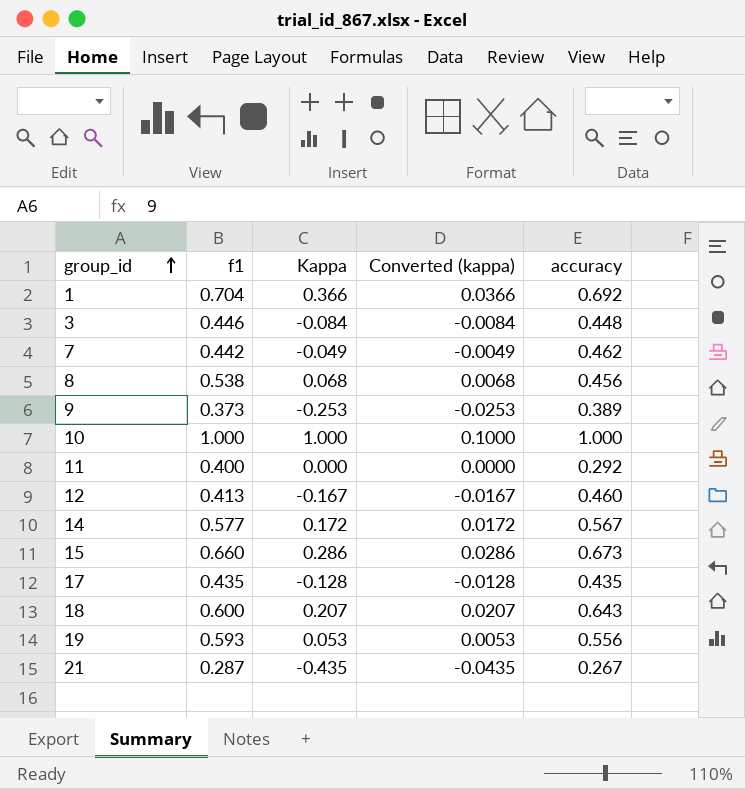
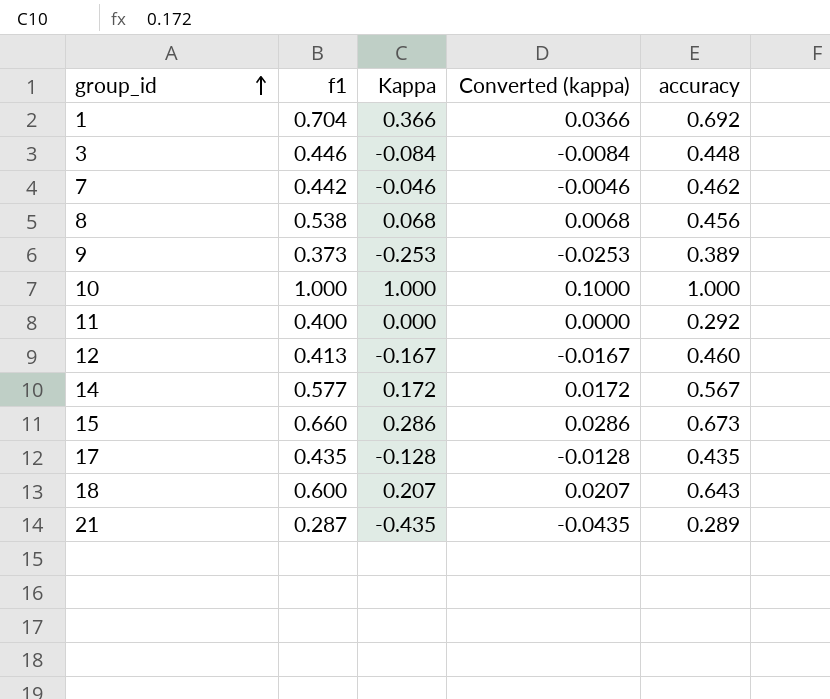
row 19: 0.593 | 0.053 | 0.0053 | 0.556 -> none
7 | Kappa: -0.049 -> -0.046
7 | Converted (kappa): -0.0049 -> -0.0046
21 | accuracy: 0.267 -> 0.289

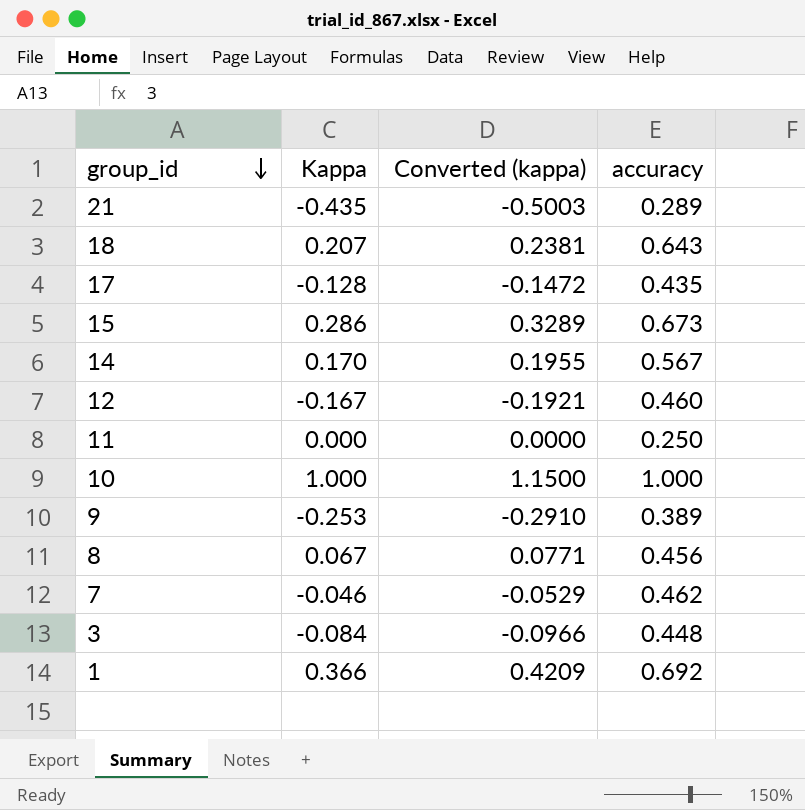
row order: group_id ascending -> group_id descending
column f1 | position: 2 -> none
column Converted (kappa) | formula: [Kappa] * 0.1 -> [Kappa] * 1.15
14 | Kappa: 0.172 -> 0.170
11 | accuracy: 0.292 -> 0.250
8 | Kappa: 0.068 -> 0.067

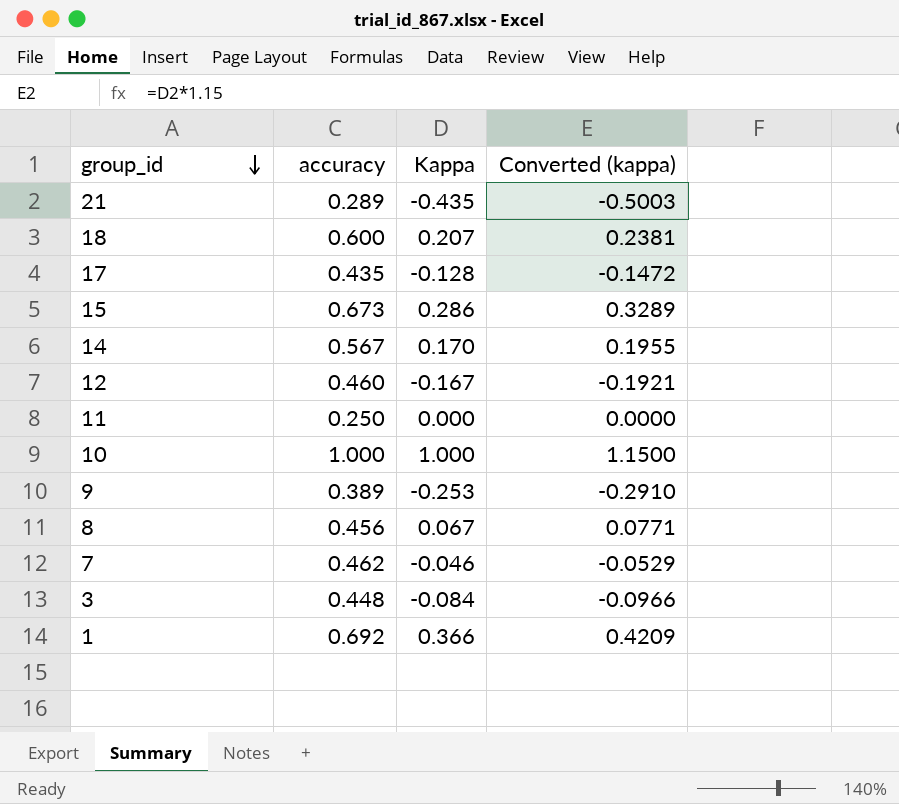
column accuracy | position: 4 -> 2
18 | accuracy: 0.643 -> 0.600

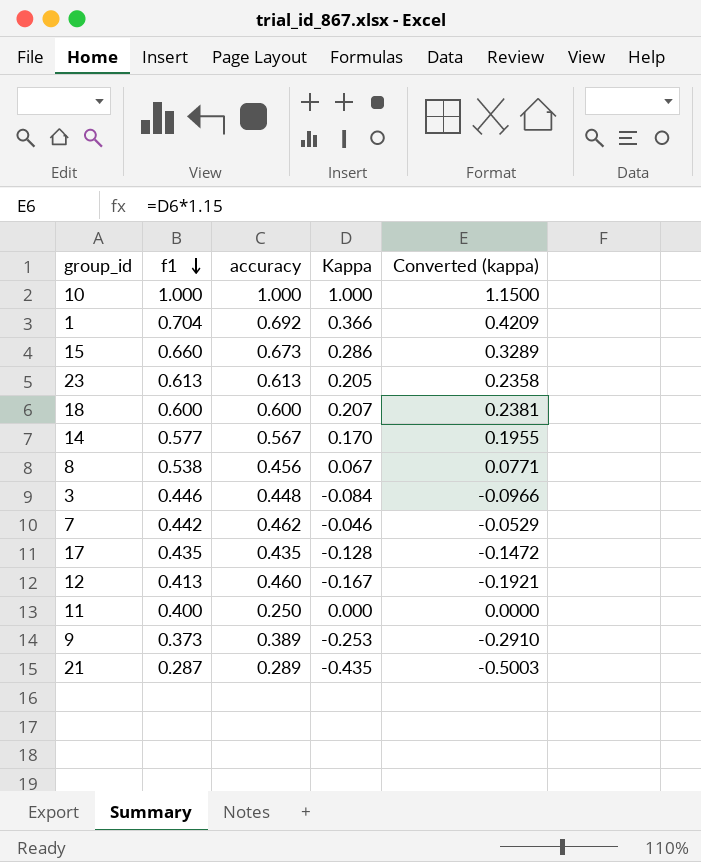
row order: group_id descending -> f1 descending
column f1 | position: none -> 2
row 23: none -> 0.613 | 0.613 | 0.205 | 0.2358

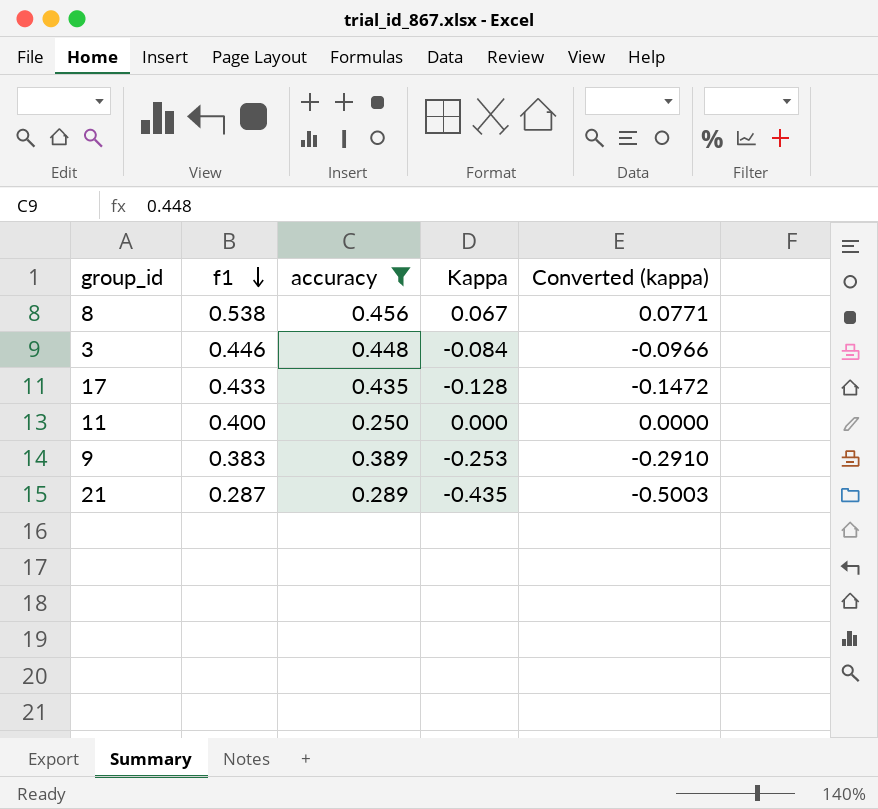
filter: none -> accuracy <= 0.456
17 | f1: 0.435 -> 0.433
9 | f1: 0.373 -> 0.383

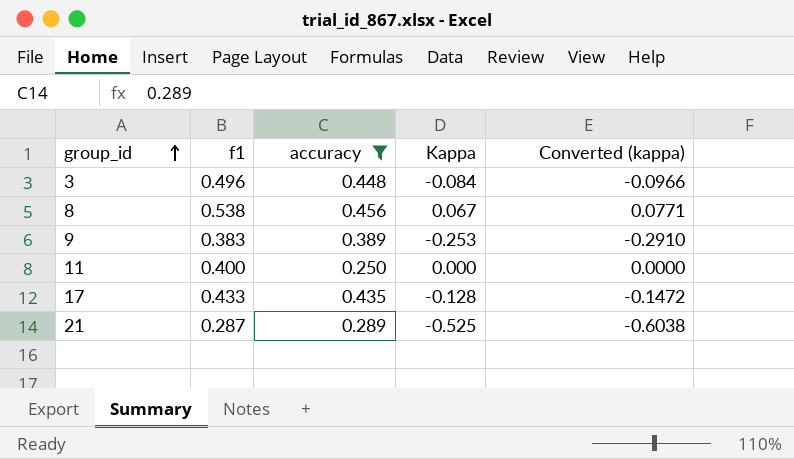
row order: f1 descending -> group_id ascending
3 | f1: 0.446 -> 0.496
21 | Kappa: -0.435 -> -0.525
21 | Converted (kappa): -0.5003 -> -0.6038

